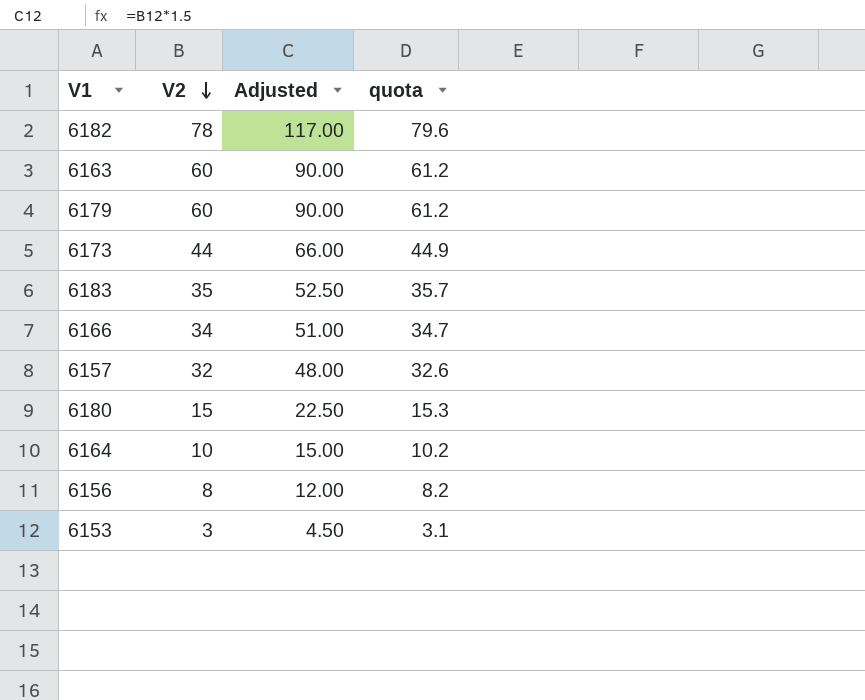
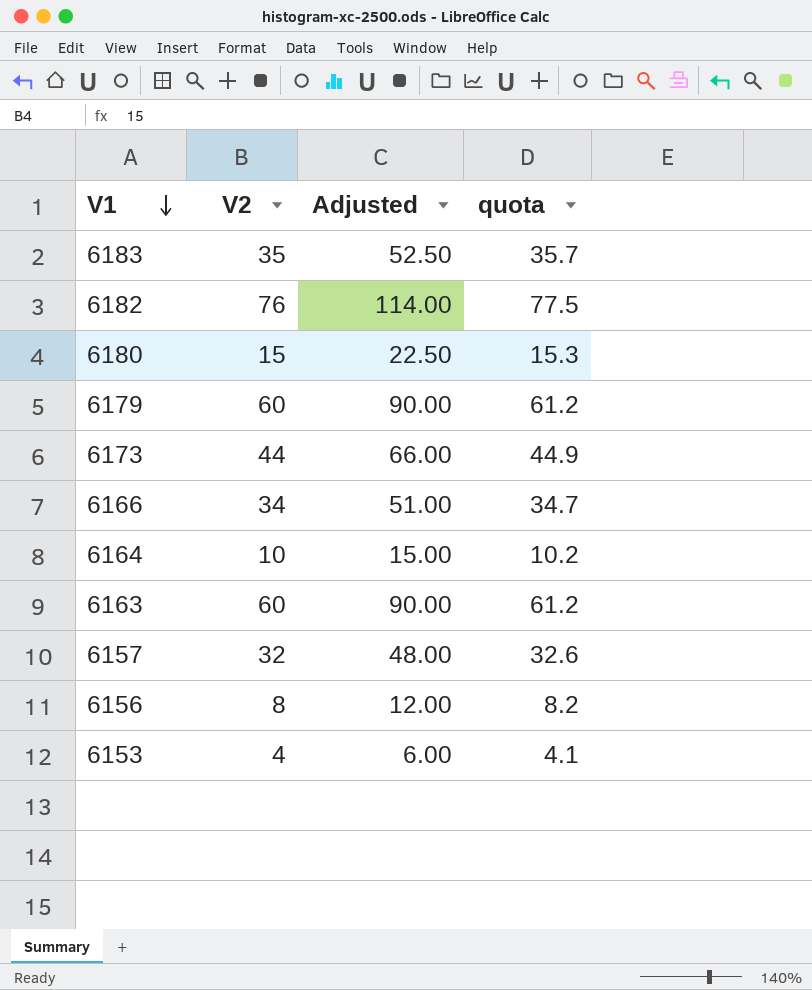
row order: V2 descending -> V1 descending
6182 | V2: 78 -> 76
6182 | Adjusted: 117.00 -> 114.00
6182 | quota: 79.6 -> 77.5
6153 | V2: 3 -> 4
6153 | Adjusted: 4.50 -> 6.00
6153 | quota: 3.1 -> 4.1

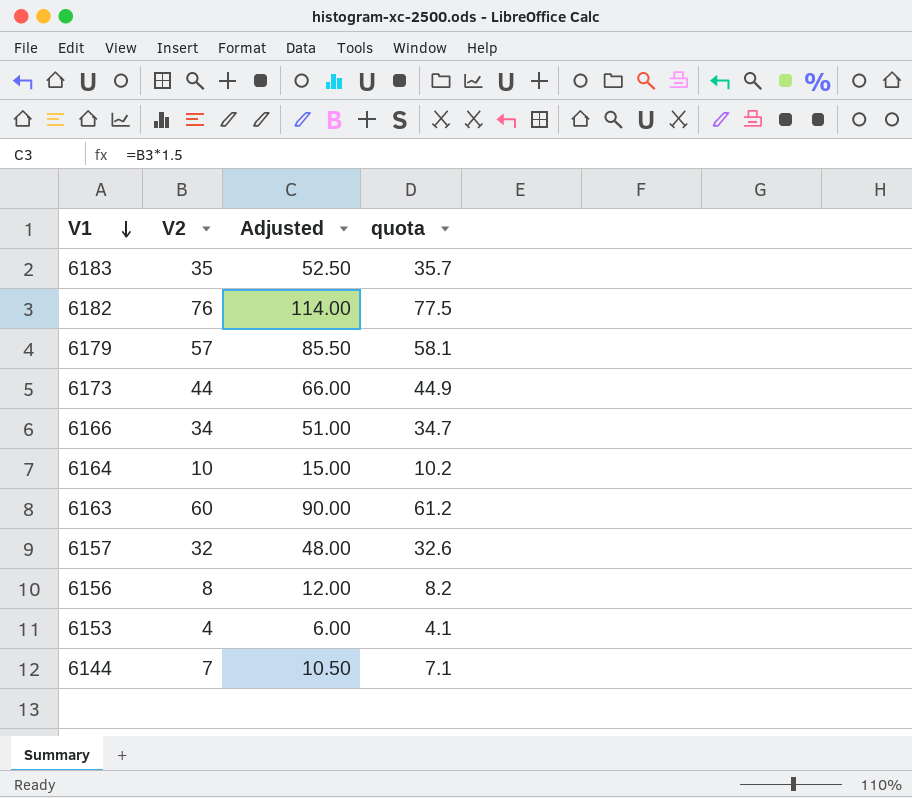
row 6180: 15 | 22.50 | 15.3 -> none
6179 | V2: 60 -> 57
6179 | Adjusted: 90.00 -> 85.50
6179 | quota: 61.2 -> 58.1
row 6144: none -> 7 | 10.50 | 7.1

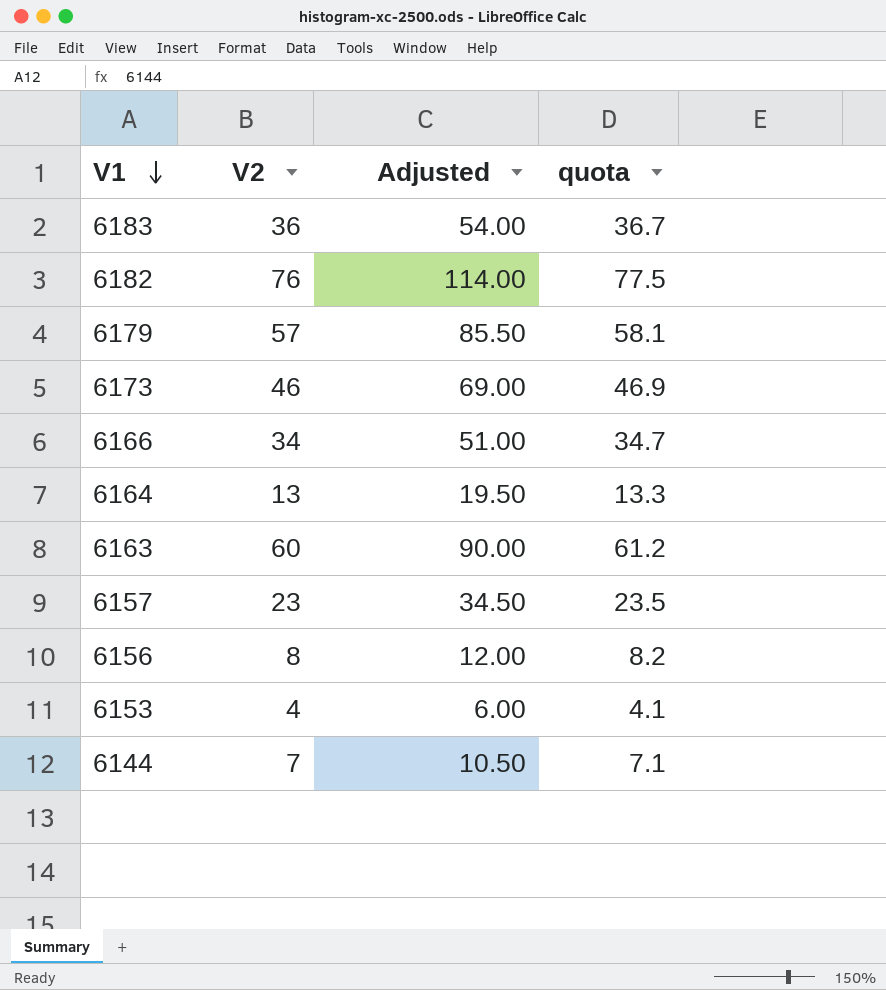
6183 | V2: 35 -> 36
6183 | Adjusted: 52.50 -> 54.00
6183 | quota: 35.7 -> 36.7
6173 | V2: 44 -> 46
6173 | Adjusted: 66.00 -> 69.00
6173 | quota: 44.9 -> 46.9
6164 | V2: 10 -> 13
6164 | Adjusted: 15.00 -> 19.50
6164 | quota: 10.2 -> 13.3
6157 | V2: 32 -> 23
6157 | Adjusted: 48.00 -> 34.50
6157 | quota: 32.6 -> 23.5

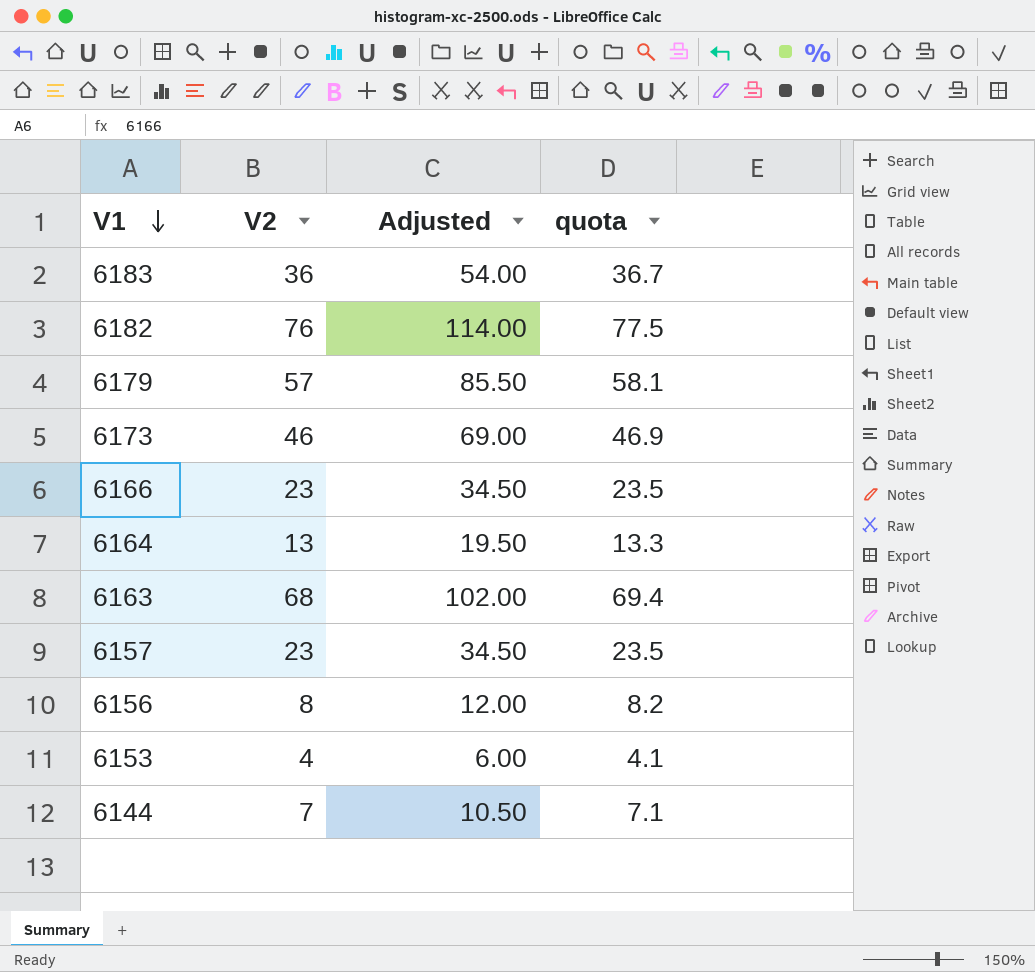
6166 | V2: 34 -> 23
6166 | Adjusted: 51.00 -> 34.50
6166 | quota: 34.7 -> 23.5
6163 | V2: 60 -> 68
6163 | Adjusted: 90.00 -> 102.00
6163 | quota: 61.2 -> 69.4

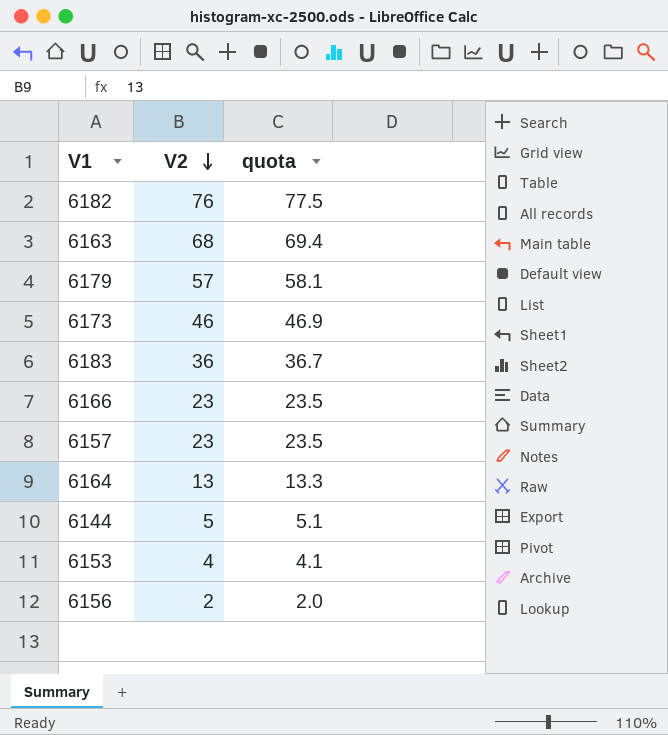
row order: V1 descending -> V2 descending
column Adjusted | formula: [V2] * 1.5 -> none
6144 | V2: 7 -> 5
6144 | quota: 7.1 -> 5.1
6156 | V2: 8 -> 2
6156 | quota: 8.2 -> 2.0

